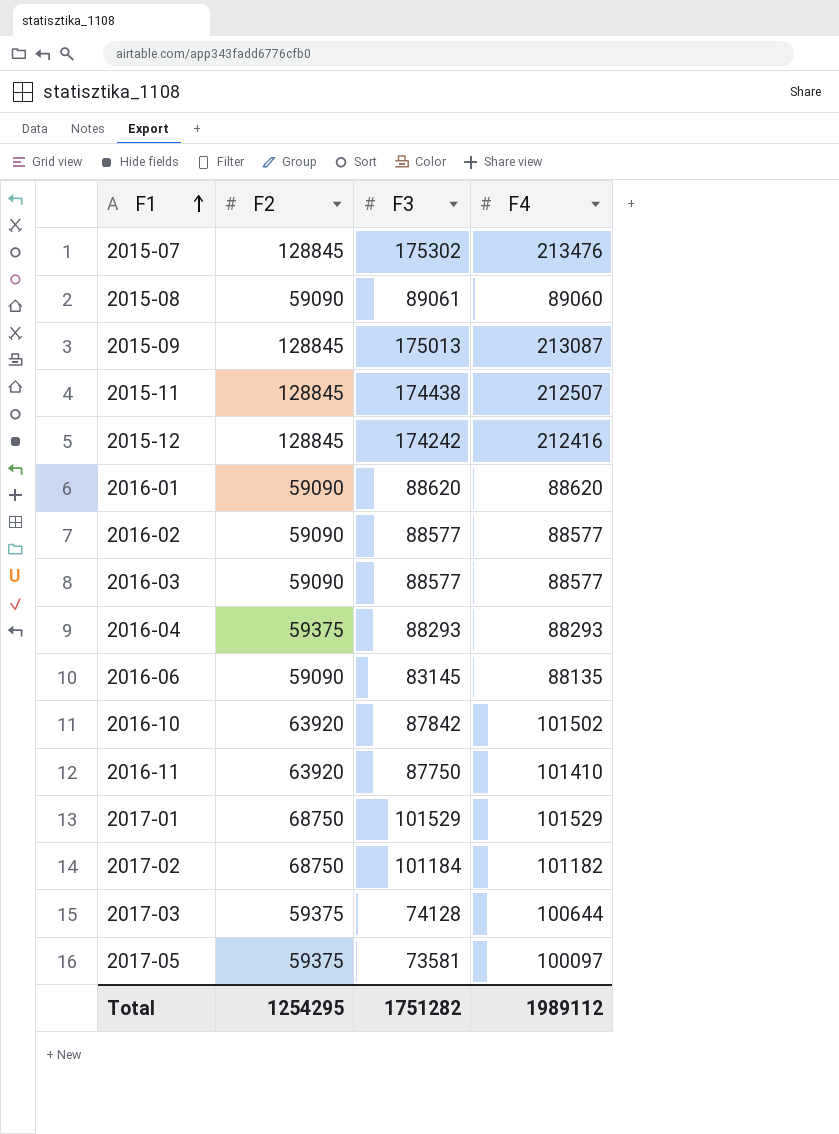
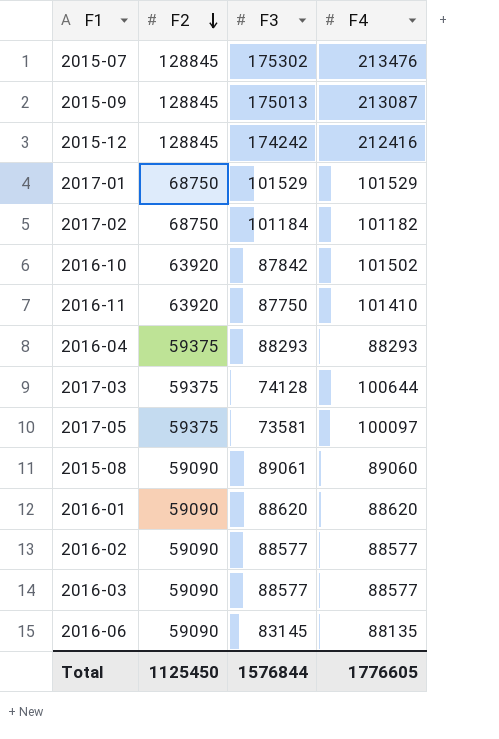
row order: F1 ascending -> F2 descending
row 2015-11: 128845 | 174438 | 212507 -> none
Total | F2: 1254295 -> 1125450
Total | F3: 1751282 -> 1576844
Total | F4: 1989112 -> 1776605

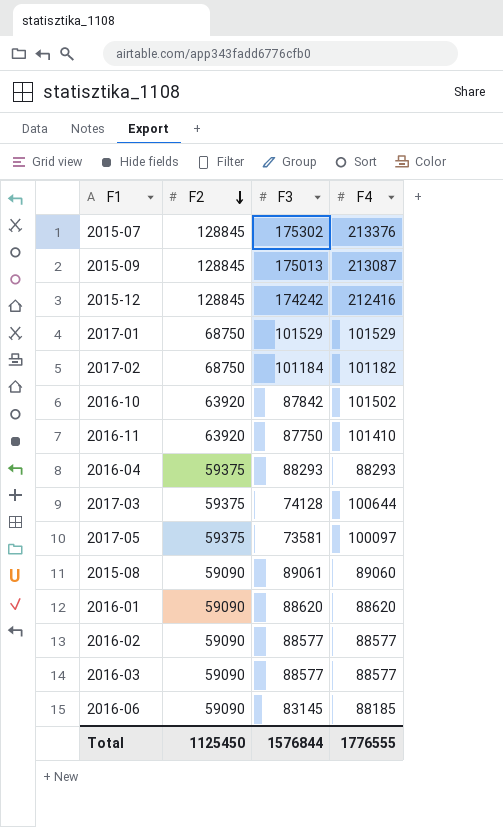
2015-07 | F4: 213476 -> 213376
2016-06 | F4: 88135 -> 88185
Total | F4: 1776605 -> 1776555

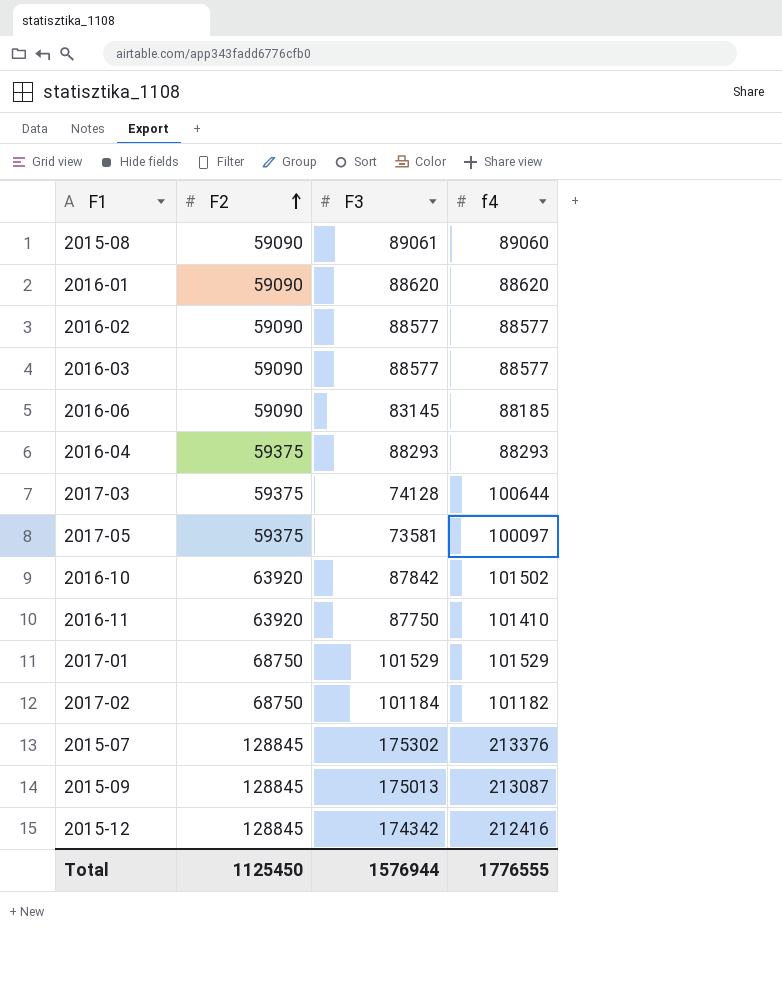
row order: F2 descending -> F2 ascending
column name: F4 -> f4
2015-12 | F3: 174242 -> 174342
Total | F3: 1576844 -> 1576944

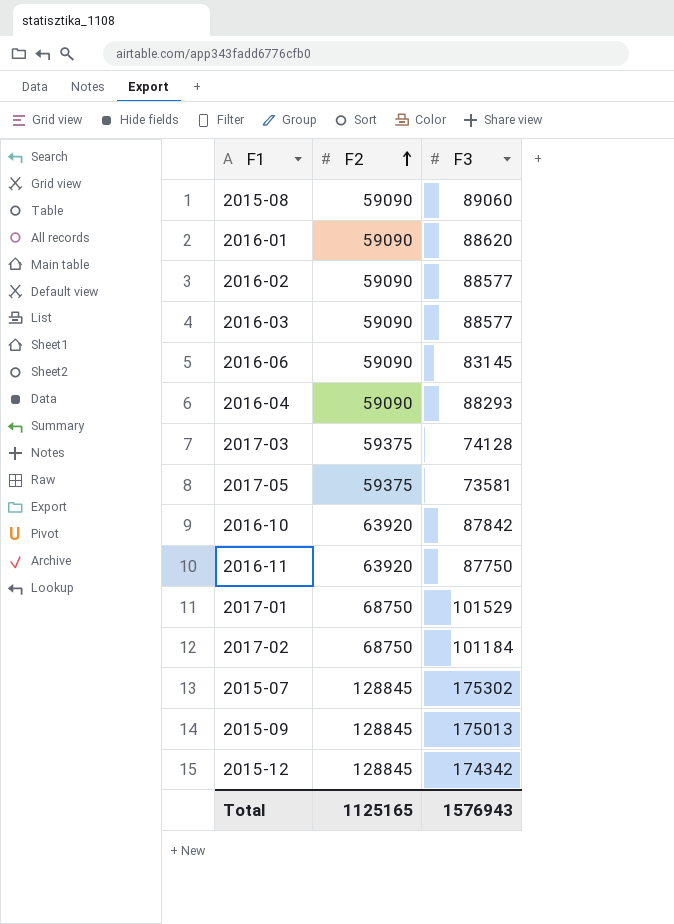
column f4 | position: 4 -> none
2015-08 | F3: 89061 -> 89060
2016-04 | F2: 59375 -> 59090
Total | F2: 1125450 -> 1125165
Total | F3: 1576944 -> 1576943

